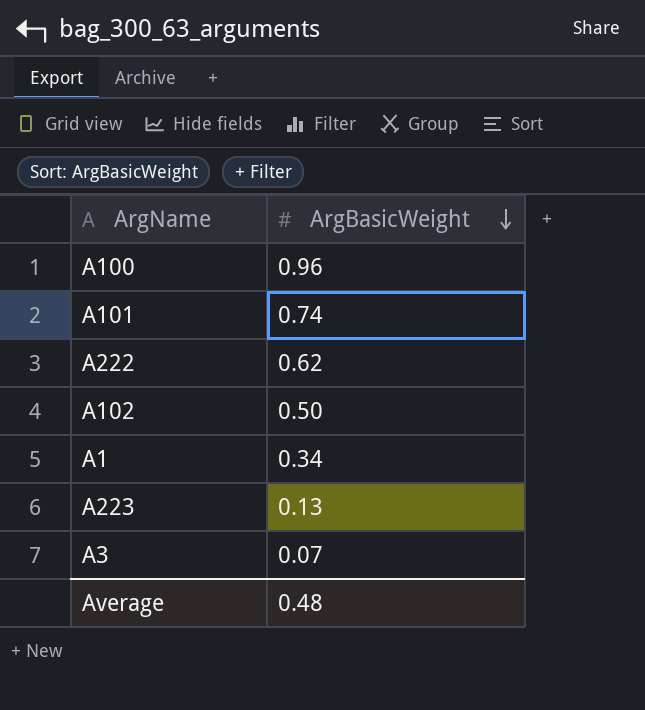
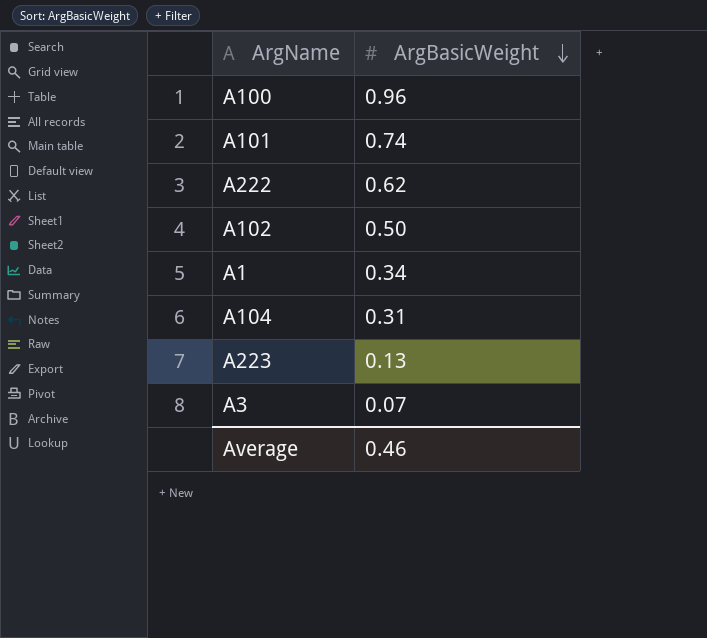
row A104: none -> 0.31
Average | ArgBasicWeight: 0.48 -> 0.46

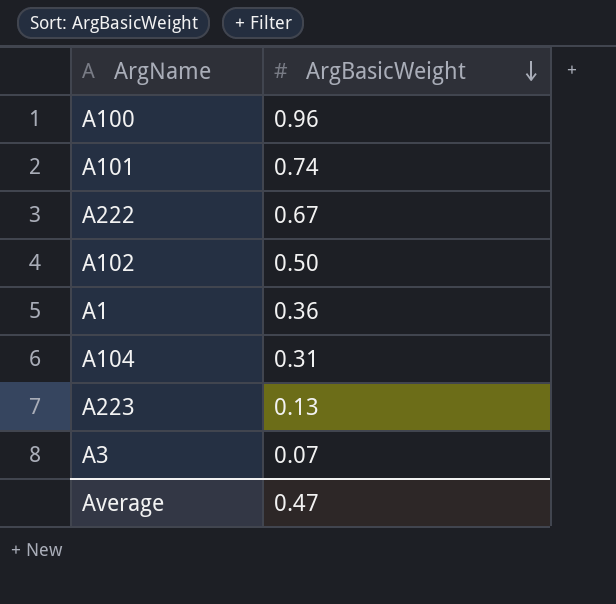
A222 | ArgBasicWeight: 0.62 -> 0.67
A1 | ArgBasicWeight: 0.34 -> 0.36
Average | ArgBasicWeight: 0.46 -> 0.47

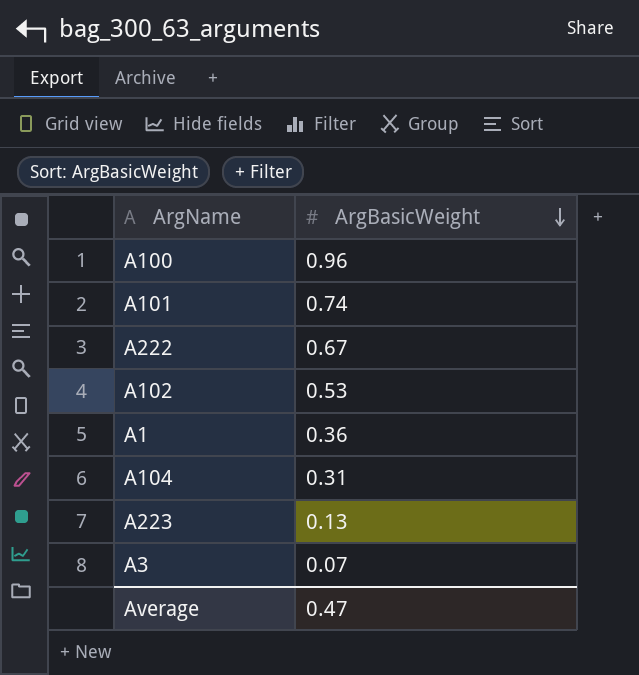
A102 | ArgBasicWeight: 0.50 -> 0.53

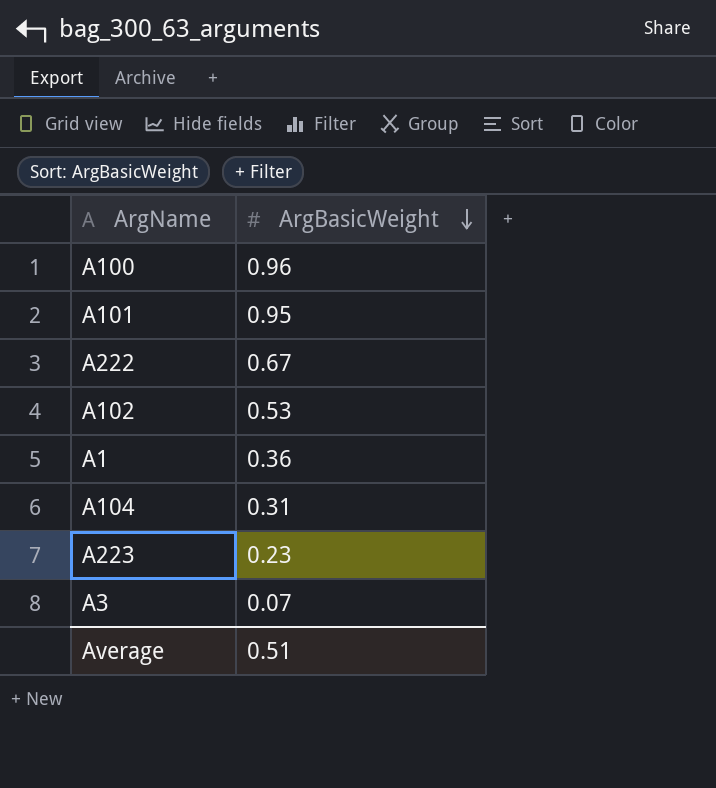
A101 | ArgBasicWeight: 0.74 -> 0.95
A223 | ArgBasicWeight: 0.13 -> 0.23
Average | ArgBasicWeight: 0.47 -> 0.51

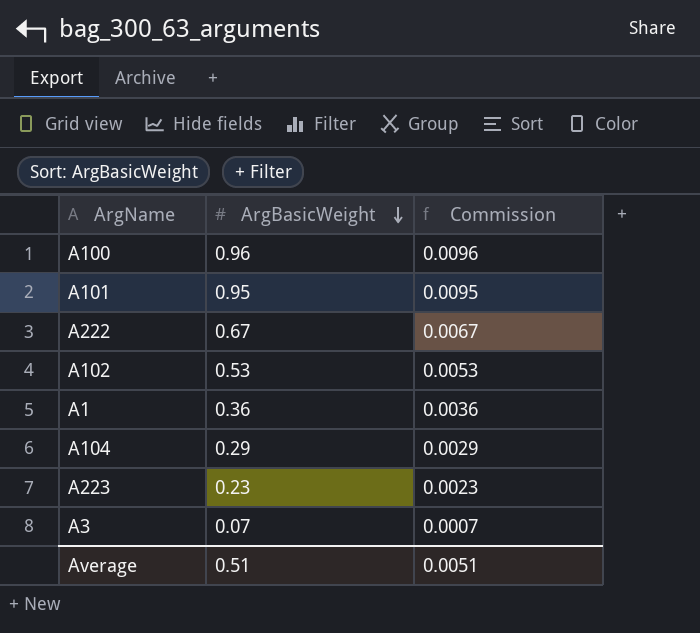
column Commission | formula: none -> [ArgBasicWeight] * 0.01
A104 | ArgBasicWeight: 0.31 -> 0.29

